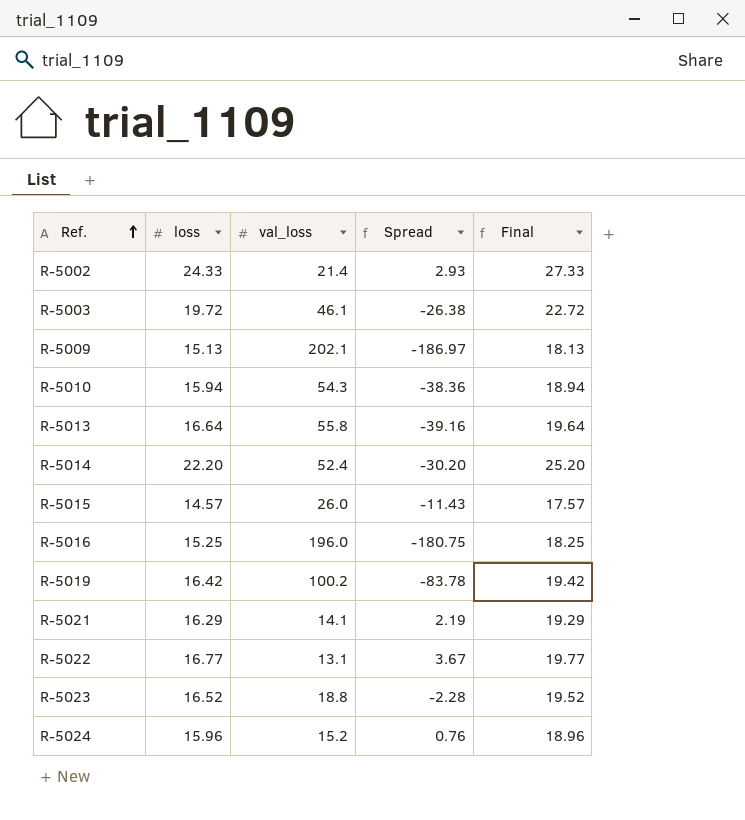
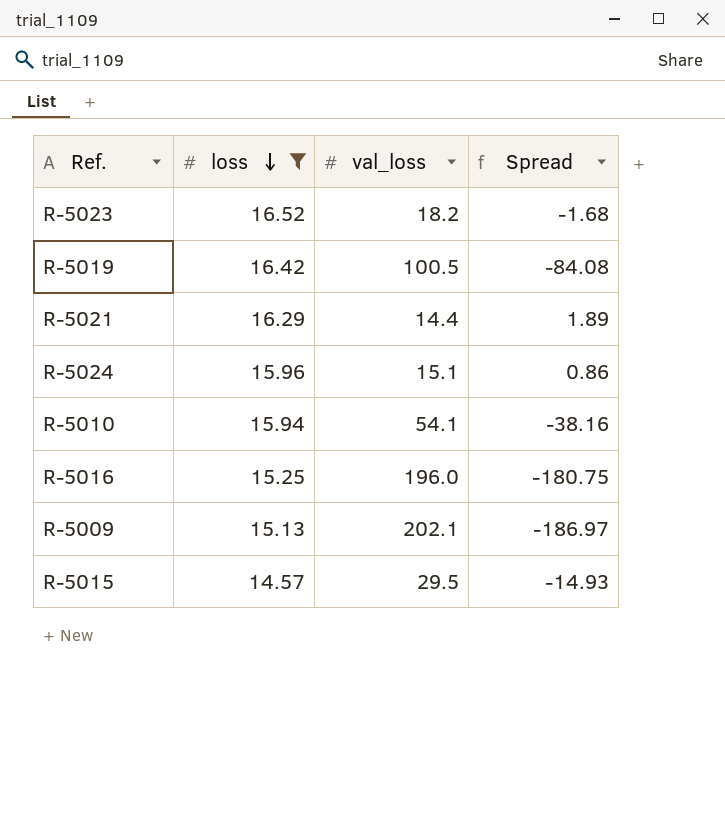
filter: none -> loss <= 16.52
row order: Ref. ascending -> loss descending
column Final | formula: [loss] + 3 -> none
R-5023 | val_loss: 18.8 -> 18.2
R-5023 | Spread: -2.28 -> -1.68
R-5019 | val_loss: 100.2 -> 100.5
R-5019 | Spread: -83.78 -> -84.08
R-5021 | val_loss: 14.1 -> 14.4
R-5021 | Spread: 2.19 -> 1.89
R-5024 | val_loss: 15.2 -> 15.1
R-5024 | Spread: 0.76 -> 0.86
R-5010 | val_loss: 54.3 -> 54.1
R-5010 | Spread: -38.36 -> -38.16
R-5015 | val_loss: 26.0 -> 29.5
R-5015 | Spread: -11.43 -> -14.93

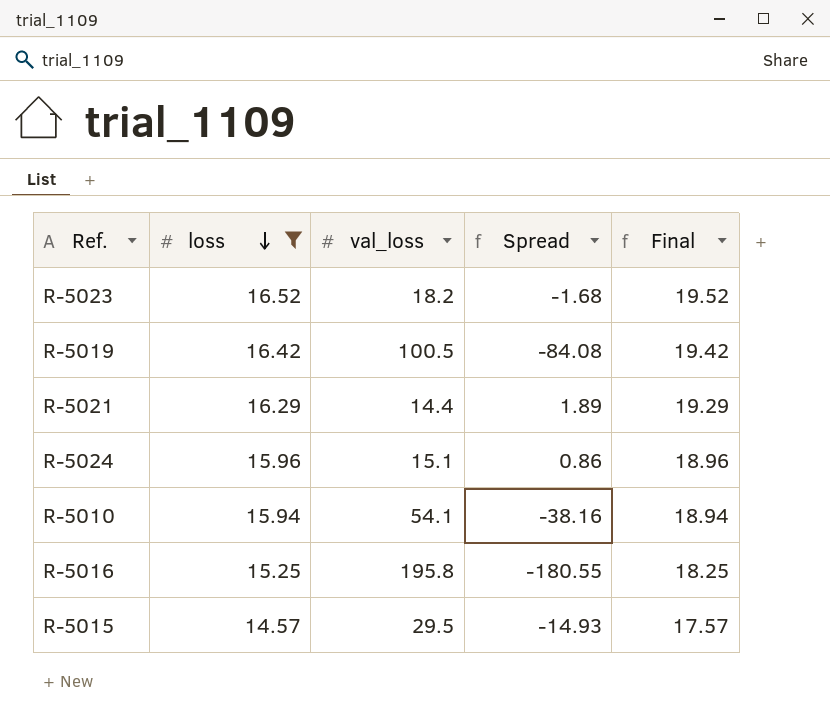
column Final | formula: none -> [loss] + 3
row R-5009: 15.13 | 202.1 | -186.97 -> none
R-5016 | val_loss: 196.0 -> 195.8
R-5016 | Spread: -180.75 -> -180.55

